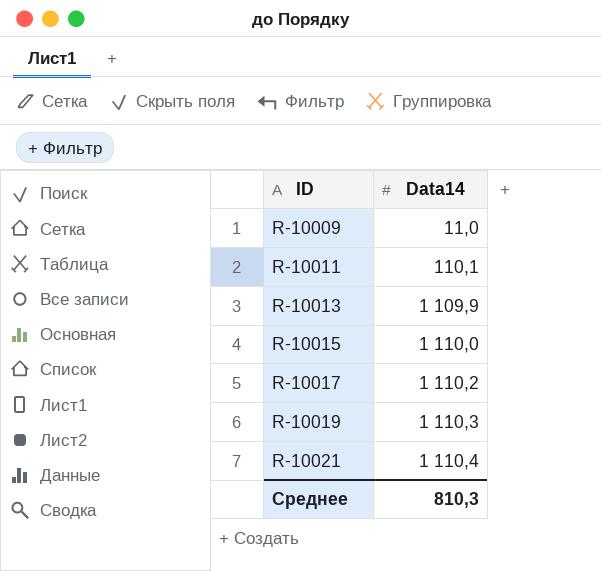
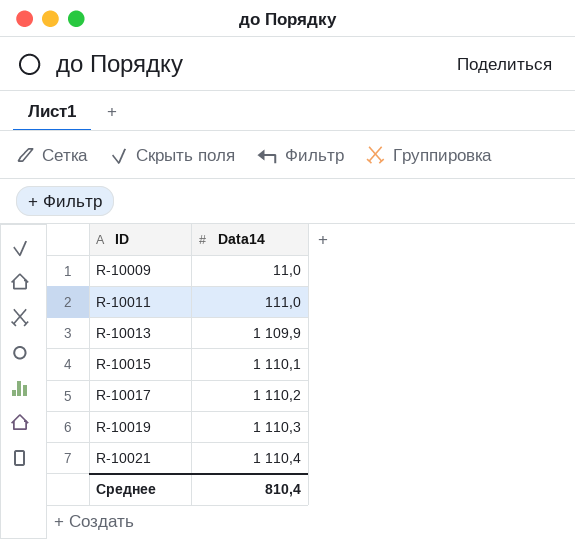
R-10011 | Data14: 110,1 -> 111,0
R-10015 | Data14: 1 110,0 -> 1 110,1
Среднее | Data14: 810,3 -> 810,4

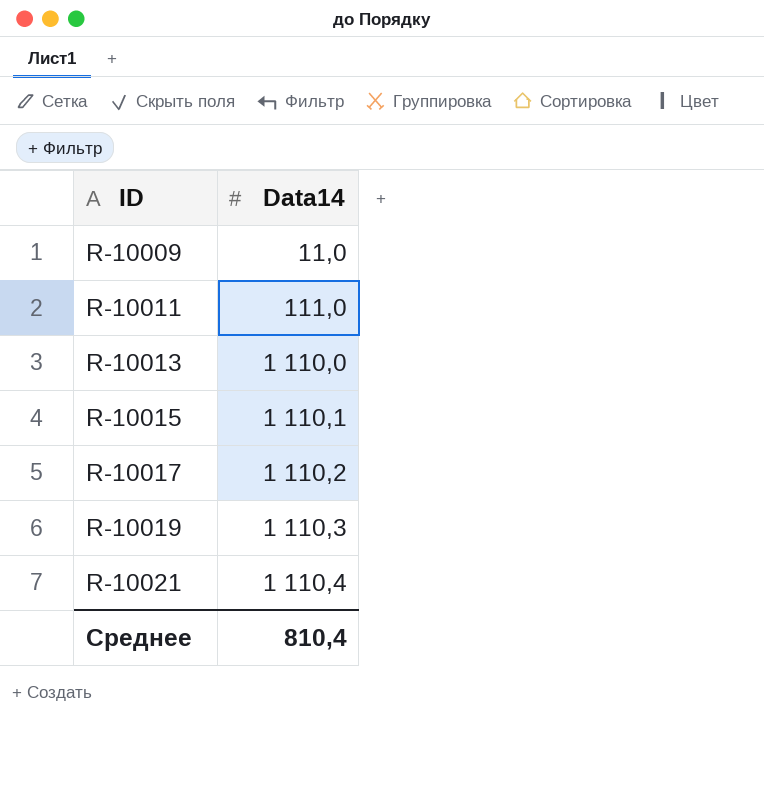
R-10013 | Data14: 1 109,9 -> 1 110,0

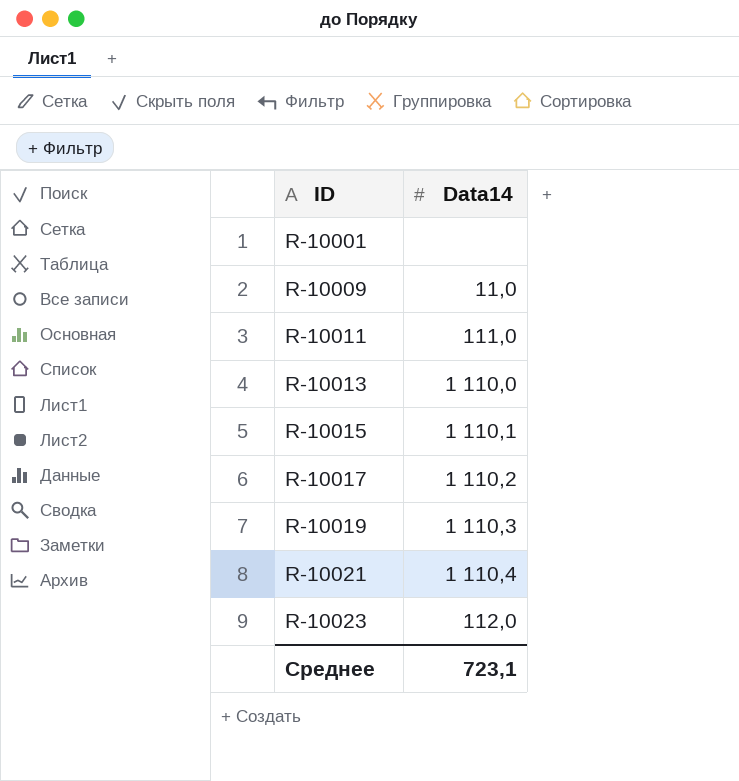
row R-10001: none -> none
row R-10023: none -> 112,0
Среднее | Data14: 810,4 -> 723,1

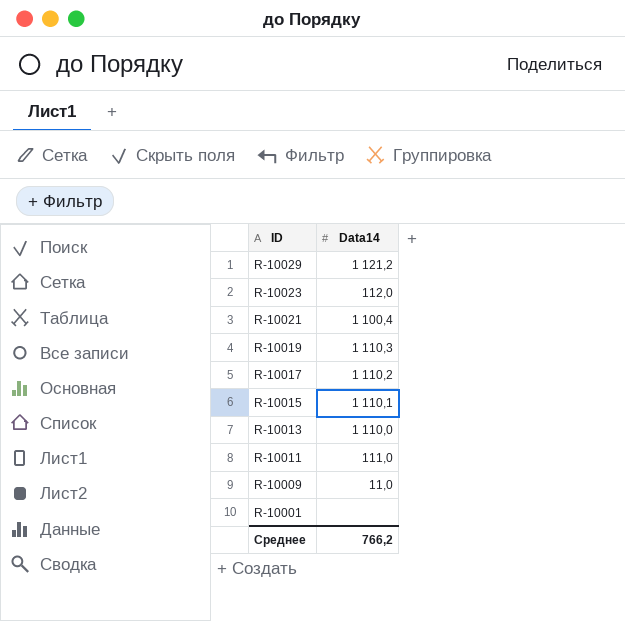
row order: ID ascending -> ID descending
row R-10029: none -> 1 121,2
R-10021 | Data14: 1 110,4 -> 1 100,4
Среднее | Data14: 723,1 -> 766,2

